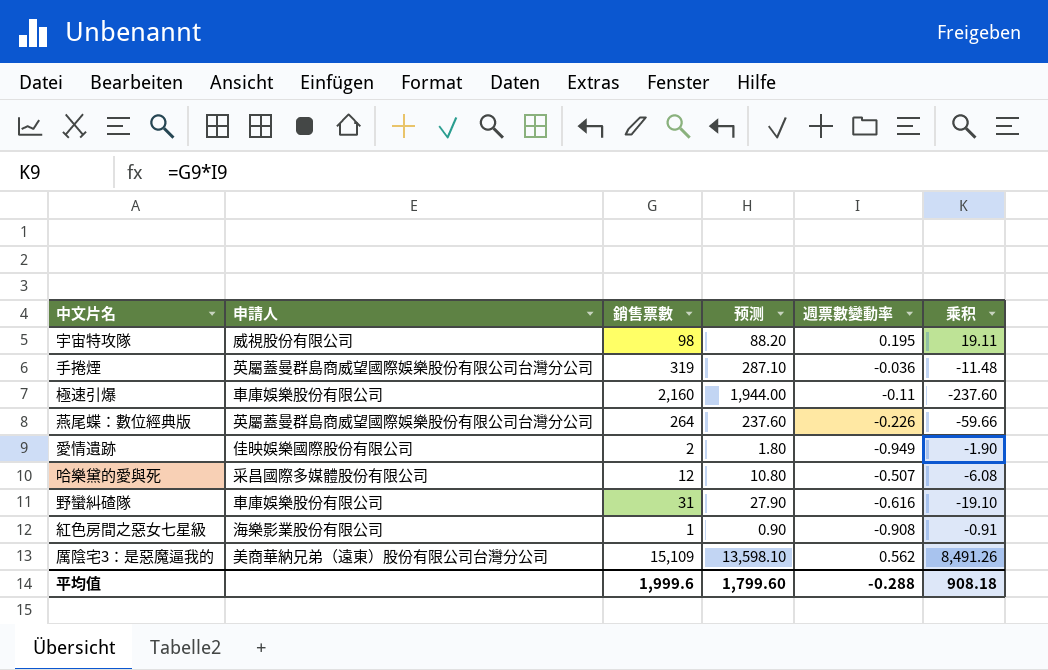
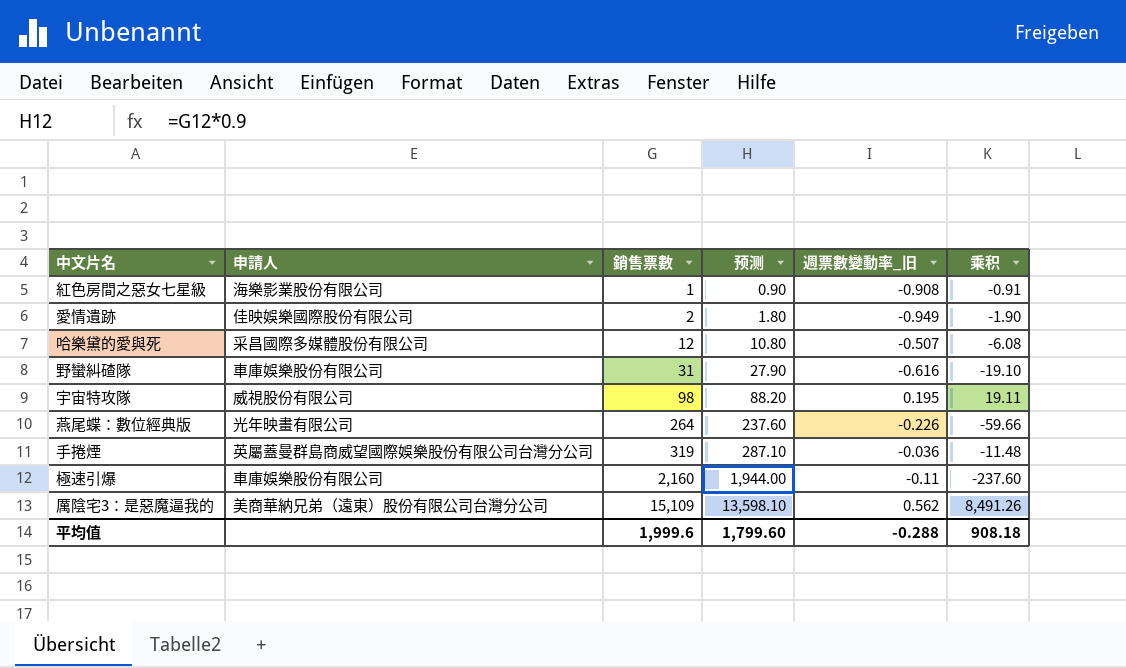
row order: none -> 銷售票數 ascending
column name: 週票數變動率 -> 週票數變動率_旧
燕尾蝶：數位經典版 | 申請人: 英屬蓋曼群島商威望國際娛樂股份有限公司台灣分公司 -> 光年映畫有限公司

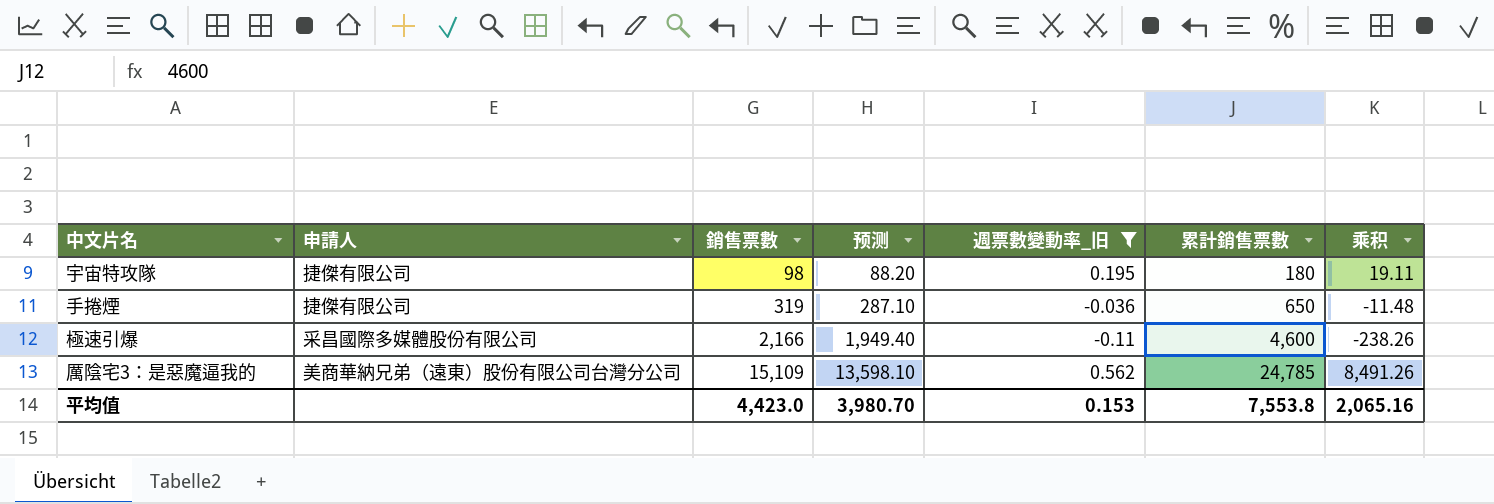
filter: none -> 週票數變動率_旧 >= -0.11
column 累計銷售票數 | position: none -> 6
宇宙特攻隊 | 申請人: 威視股份有限公司 -> 捷傑有限公司
手捲煙 | 申請人: 英屬蓋曼群島商威望國際娛樂股份有限公司台灣分公司 -> 捷傑有限公司
極速引爆 | 申請人: 車庫娛樂股份有限公司 -> 采昌國際多媒體股份有限公司
極速引爆 | 銷售票數: 2,160 -> 2,166
極速引爆 | 预测: 1,944.00 -> 1,949.40
極速引爆 | 乘积: -237.60 -> -238.26
平均值 | 銷售票數: 1,999.6 -> 4,423.0
平均值 | 预测: 1,799.60 -> 3,980.70
平均值 | 週票數變動率_旧: -0.288 -> 0.153
平均值 | 乘积: 908.18 -> 2,065.16

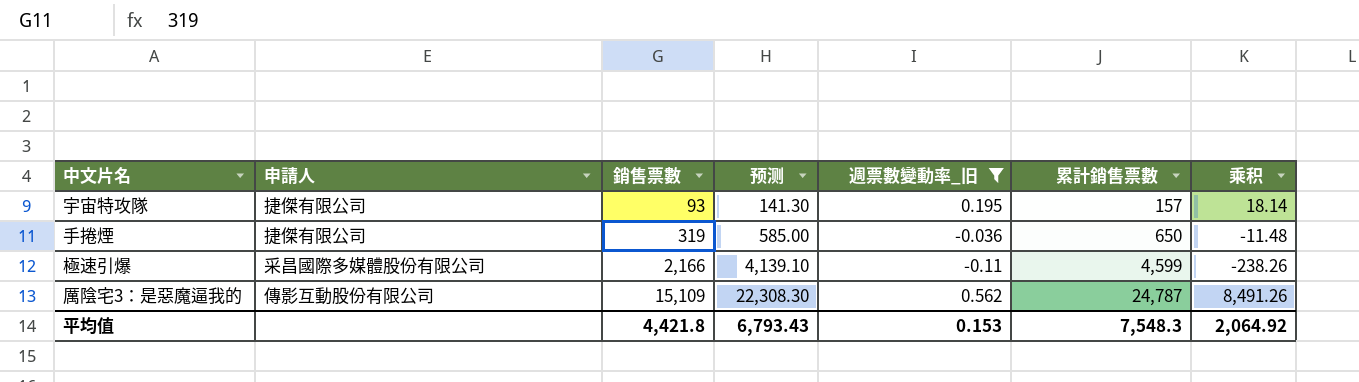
column 预测 | formula: [銷售票數] * 0.9 -> [累計銷售票數] * 0.9
宇宙特攻隊 | 銷售票數: 98 -> 93
宇宙特攻隊 | 累計銷售票數: 180 -> 157
宇宙特攻隊 | 乘积: 19.11 -> 18.14
極速引爆 | 累計銷售票數: 4,600 -> 4,599
厲陰宅3：是惡魔逼我的 | 申請人: 美商華納兄弟（遠東）股份有限公司台灣分公司 -> 傳影互動股份有限公司
厲陰宅3：是惡魔逼我的 | 累計銷售票數: 24,785 -> 24,787
平均值 | 銷售票數: 4,423.0 -> 4,421.8
平均值 | 预测: 3,980.70 -> 6,793.43
平均值 | 累計銷售票數: 7,553.8 -> 7,548.3
平均值 | 乘积: 2,065.16 -> 2,064.92

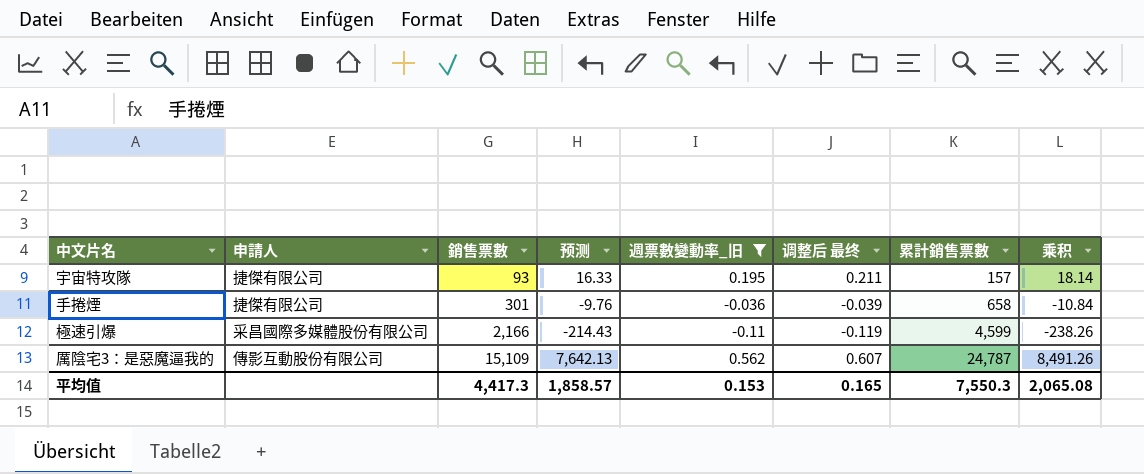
column 预测 | formula: [累計銷售票數] * 0.9 -> [乘积] * 0.9
column 调整后 最终 | formula: none -> [週票數變動率_旧] * 1.08
手捲煙 | 銷售票數: 319 -> 301
手捲煙 | 累計銷售票數: 650 -> 658
手捲煙 | 乘积: -11.48 -> -10.84
平均值 | 銷售票數: 4,421.8 -> 4,417.3
平均值 | 预测: 6,793.43 -> 1,858.57
平均值 | 累計銷售票數: 7,548.3 -> 7,550.3
平均值 | 乘积: 2,064.92 -> 2,065.08

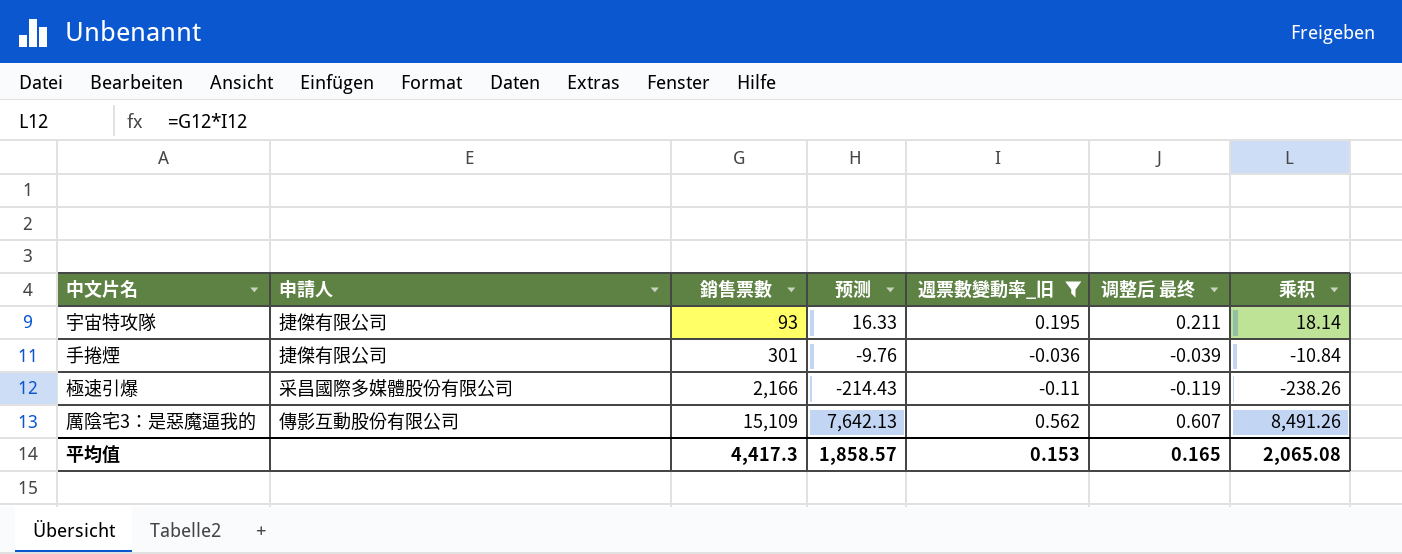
column 累計銷售票數 | position: 7 -> none

